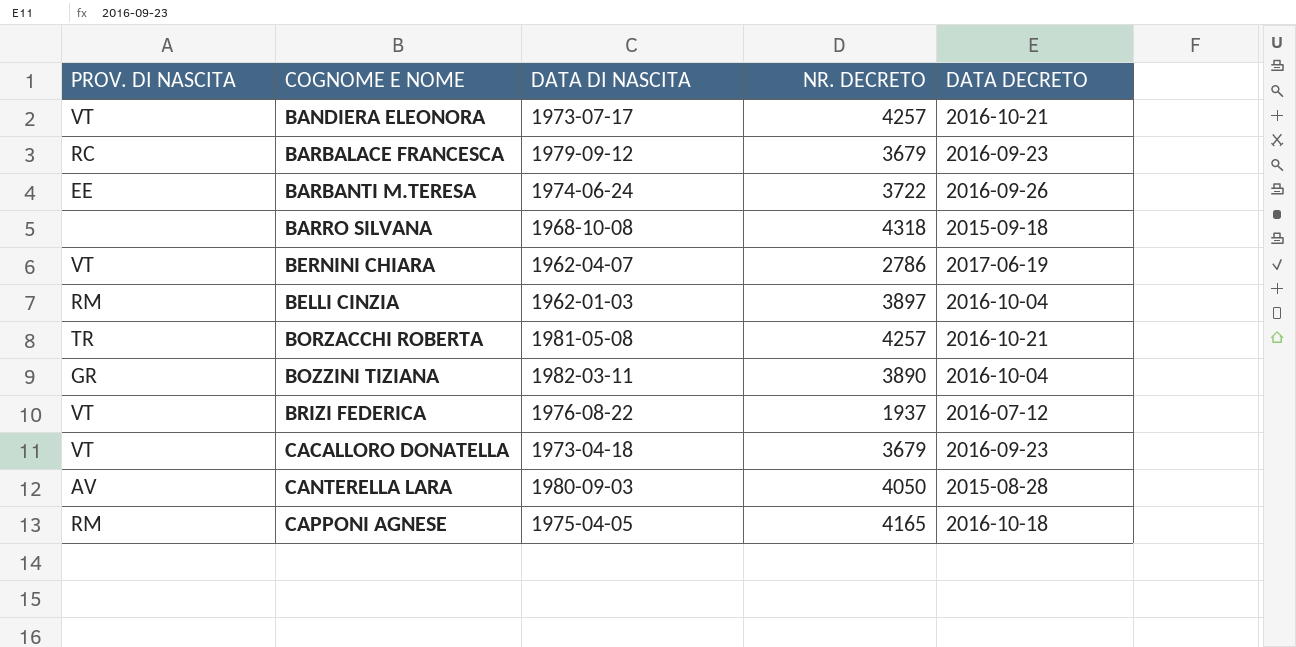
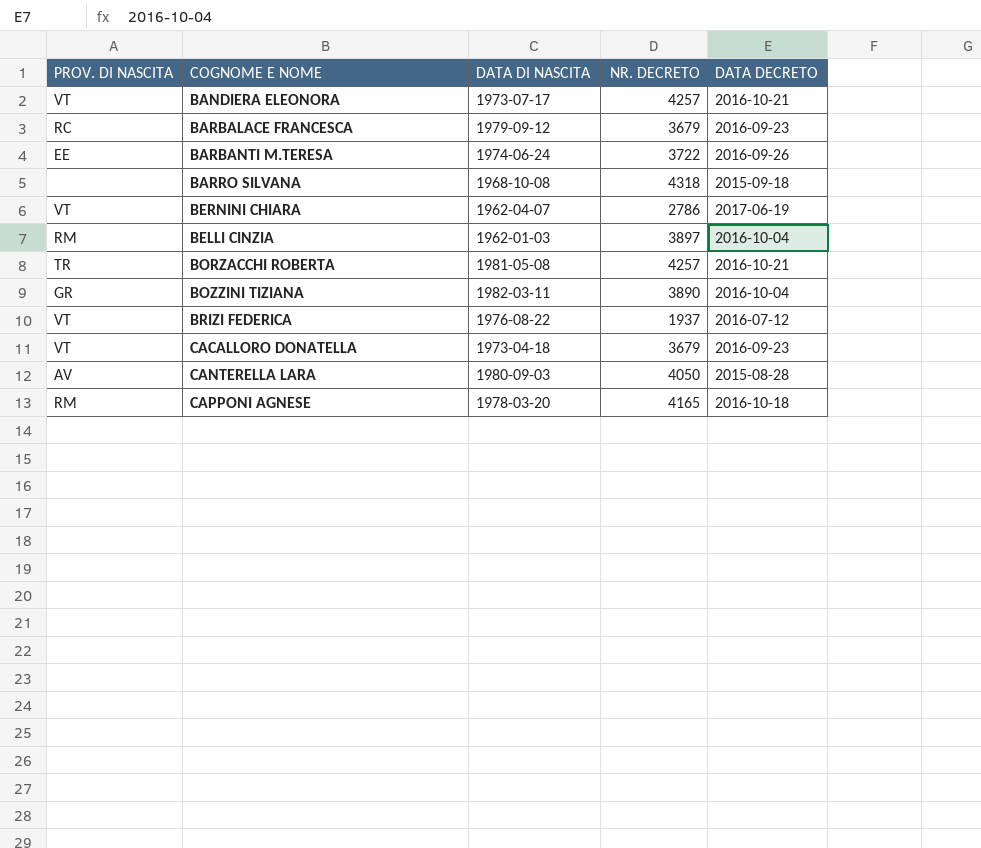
CAPPONI AGNESE | DATA DI NASCITA: 1975-04-05 -> 1978-03-20

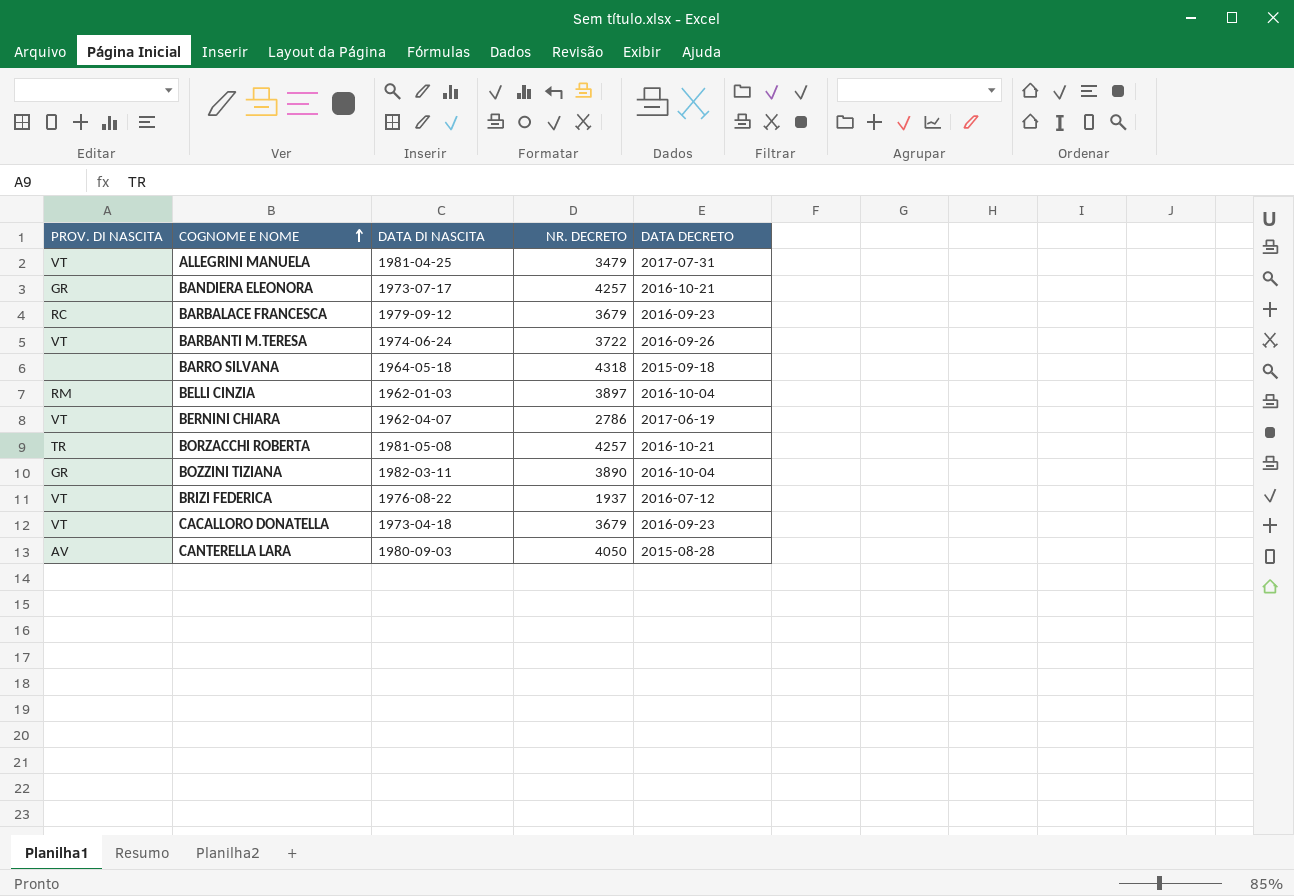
row order: none -> COGNOME E NOME ascending
row CAPPONI AGNESE: RM | 1978-03-20 | 4165 | 2016-10-18 -> none
row ALLEGRINI MANUELA: none -> VT | 1981-04-25 | 3479 | 2017-07-31
BANDIERA ELEONORA | PROV. DI NASCITA: VT -> GR
BARBANTI M.TERESA | PROV. DI NASCITA: EE -> VT
BARRO SILVANA | DATA DI NASCITA: 1968-10-08 -> 1964-05-18

